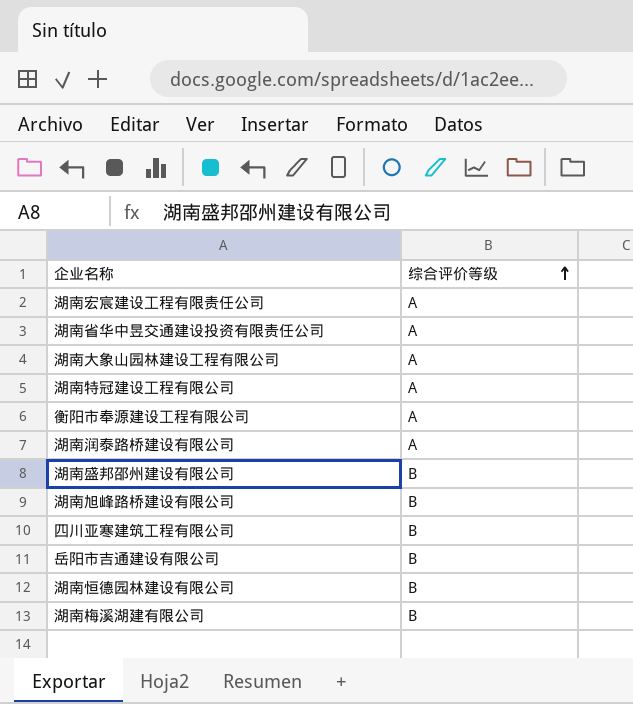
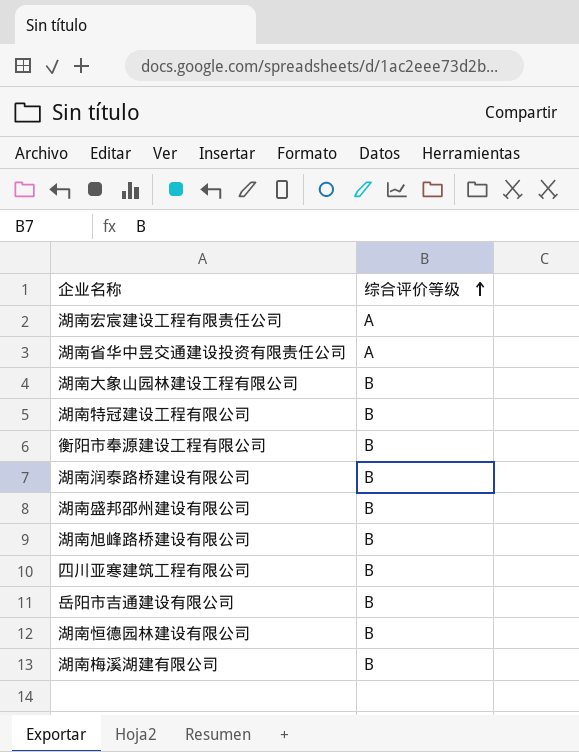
湖南大象山园林建设工程有限公司 | 综合评价等级: A -> B
湖南特冠建设工程有限公司 | 综合评价等级: A -> B
衡阳市奉源建设工程有限公司 | 综合评价等级: A -> B
湖南润泰路桥建设有限公司 | 综合评价等级: A -> B

